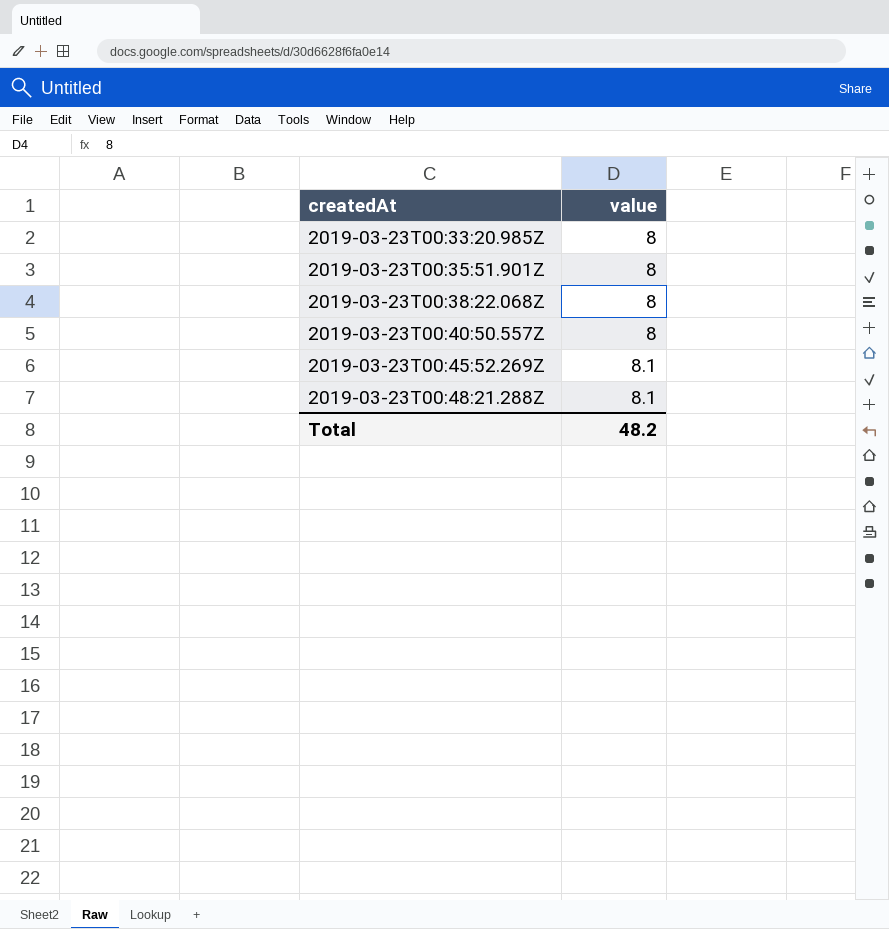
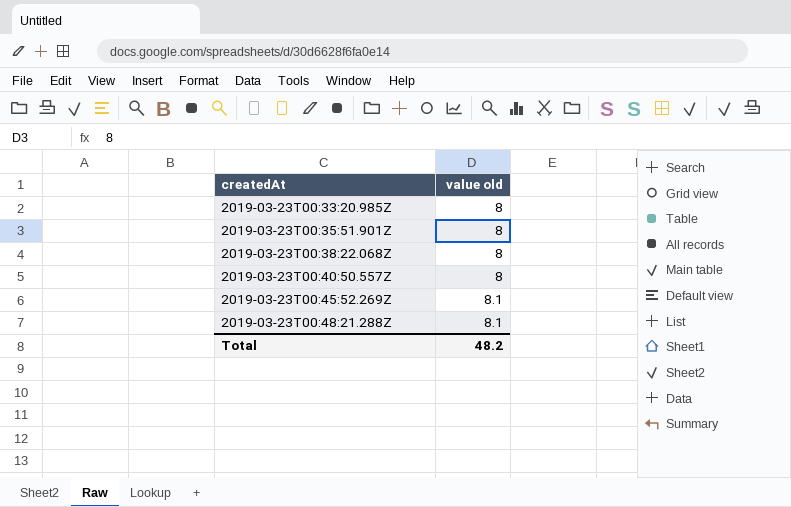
column name: value -> value old

